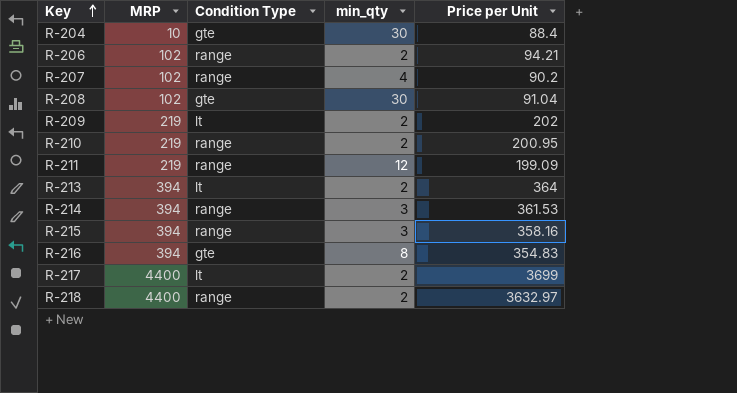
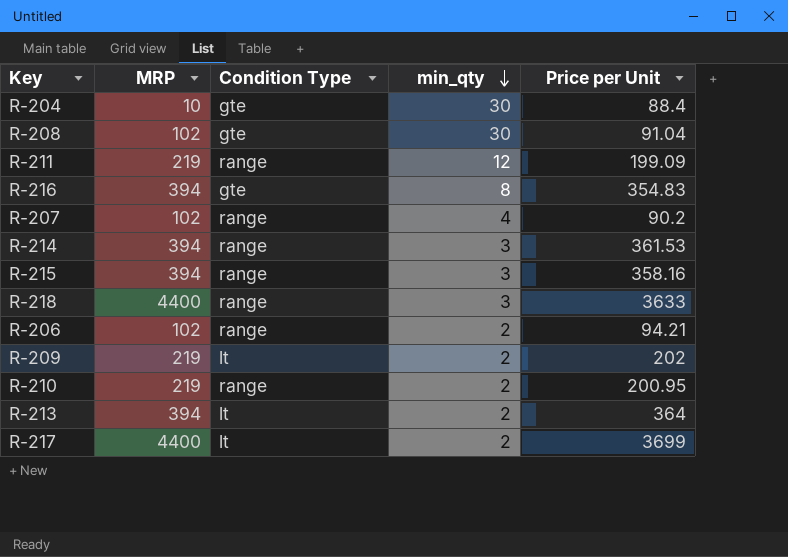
row order: Key ascending -> min_qty descending
R-218 | min_qty: 2 -> 3
R-218 | Price per Unit: 3632.97 -> 3633

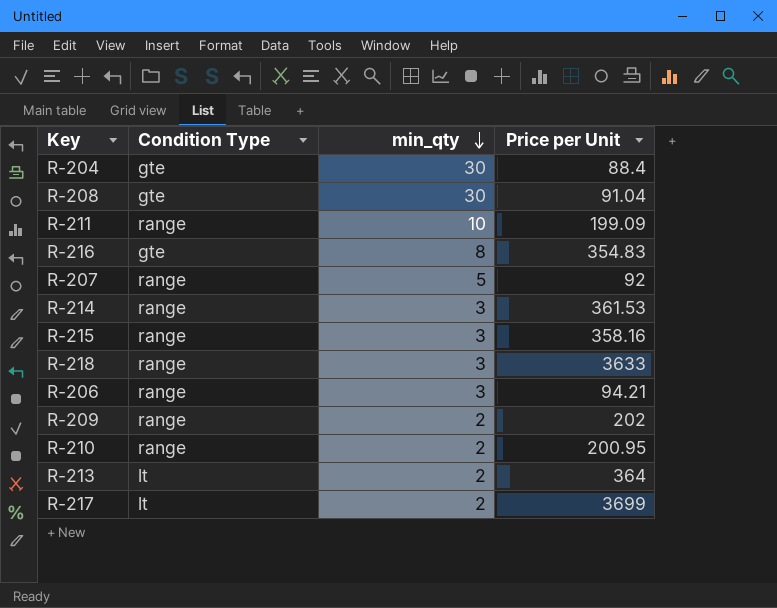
column MRP | position: 2 -> none
R-211 | min_qty: 12 -> 10
R-207 | min_qty: 4 -> 5
R-207 | Price per Unit: 90.2 -> 92
R-206 | min_qty: 2 -> 3
R-209 | Condition Type: lt -> range

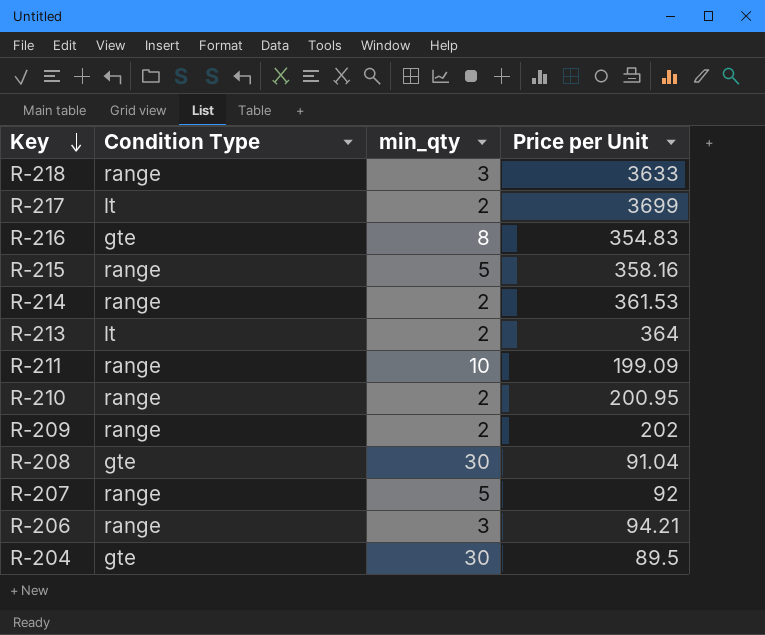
row order: min_qty descending -> Key descending
R-215 | min_qty: 3 -> 5
R-214 | min_qty: 3 -> 2
R-204 | Price per Unit: 88.4 -> 89.5

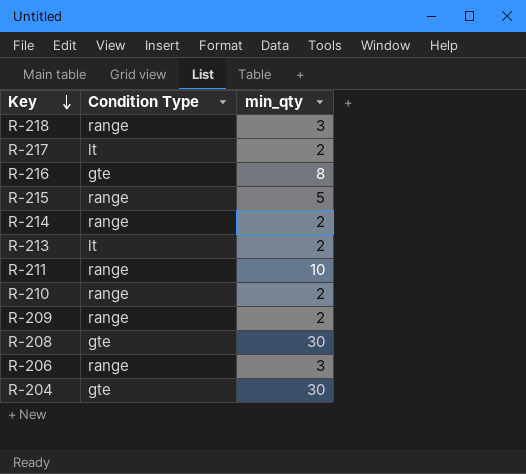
column Price per Unit | position: 4 -> none
row R-207: range | 5 | 92 -> none

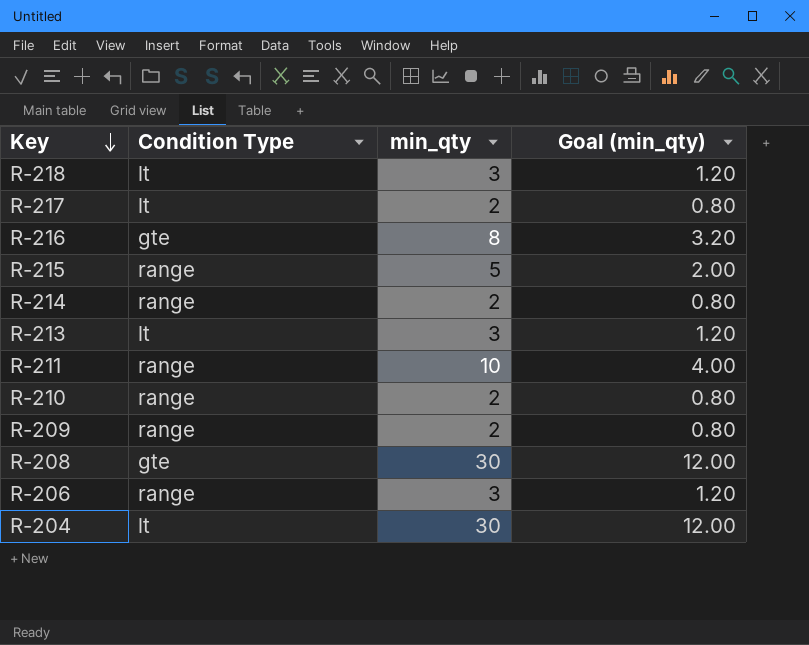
column Goal (min_qty) | formula: none -> [min_qty] * 0.4
R-218 | Condition Type: range -> lt
R-213 | min_qty: 2 -> 3
R-204 | Condition Type: gte -> lt

